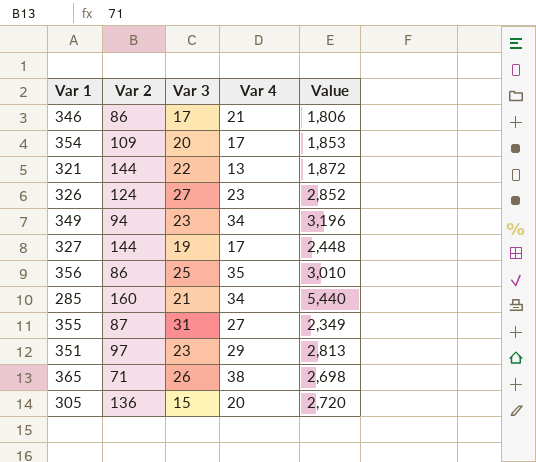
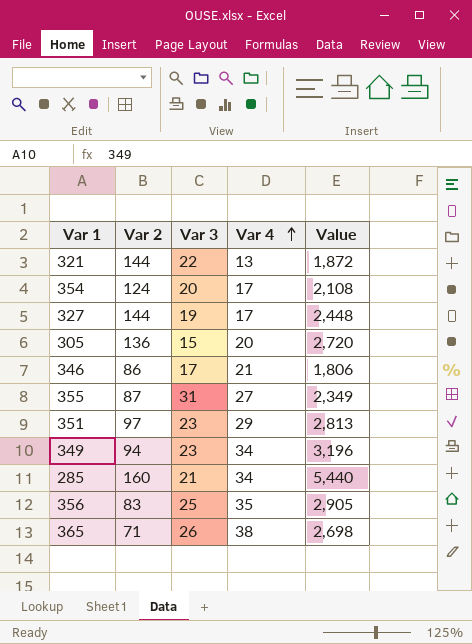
row order: none -> Var 4 ascending
row 326: 124 | 27 | 23 | 2,852 -> none
354 | Var 2: 109 -> 124
354 | Value: 1,853 -> 2,108
356 | Var 2: 86 -> 83
356 | Value: 3,010 -> 2,905

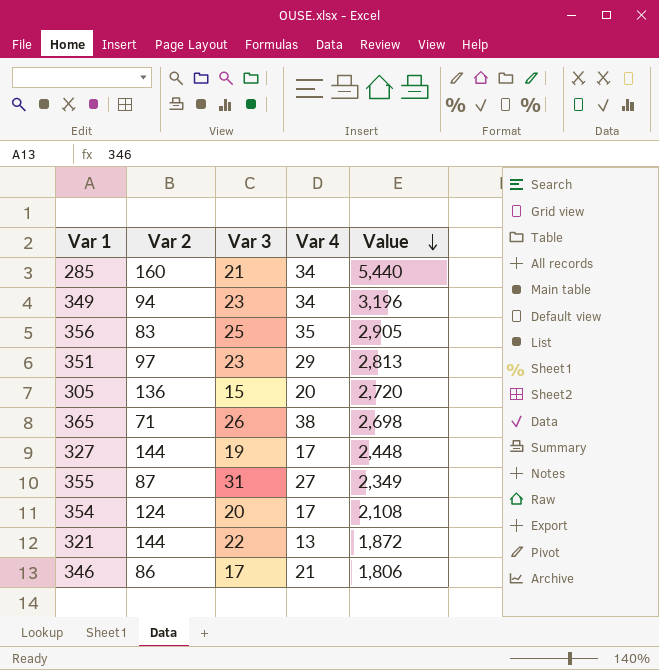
row order: Var 4 ascending -> Value descending

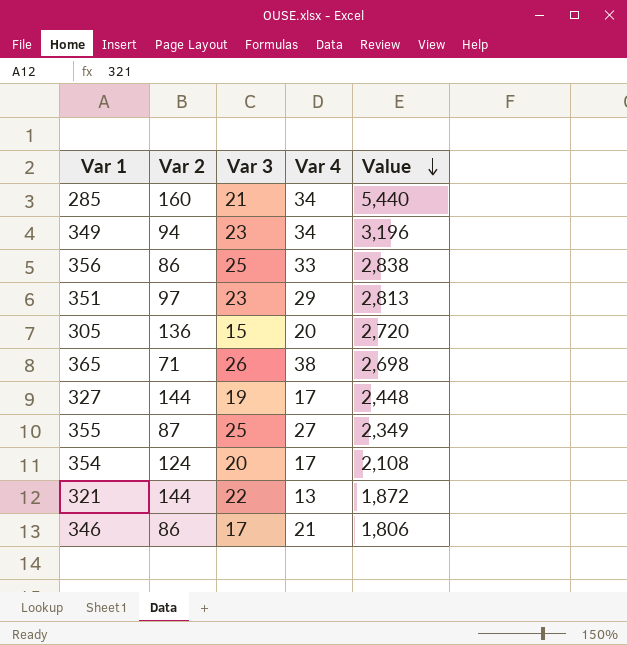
356 | Var 2: 83 -> 86
356 | Var 4: 35 -> 33
356 | Value: 2,905 -> 2,838
355 | Var 3: 31 -> 25

